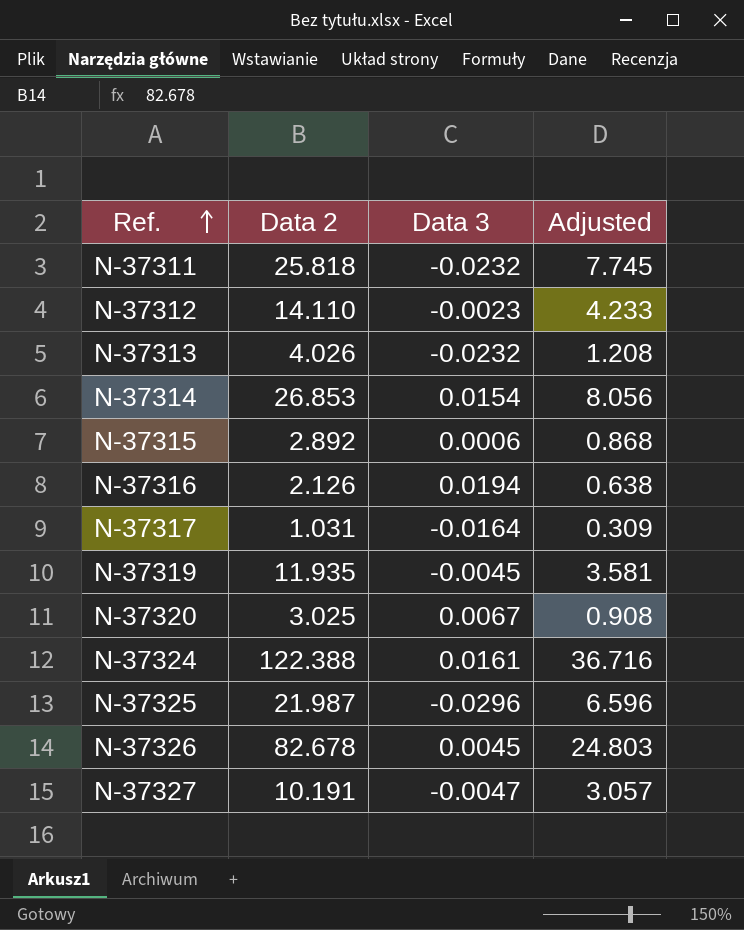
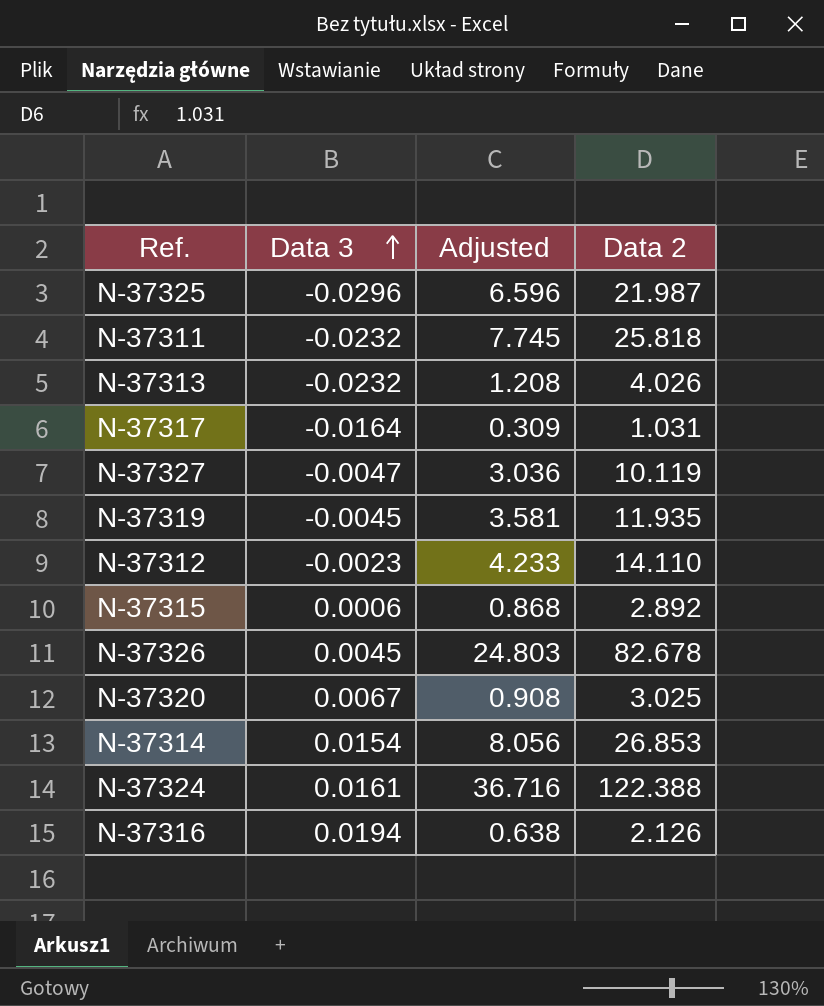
row order: Ref. ascending -> Data 3 ascending
column Data 2 | position: 2 -> 4
N-37327 | Adjusted: 3.057 -> 3.036
N-37327 | Data 2: 10.191 -> 10.119

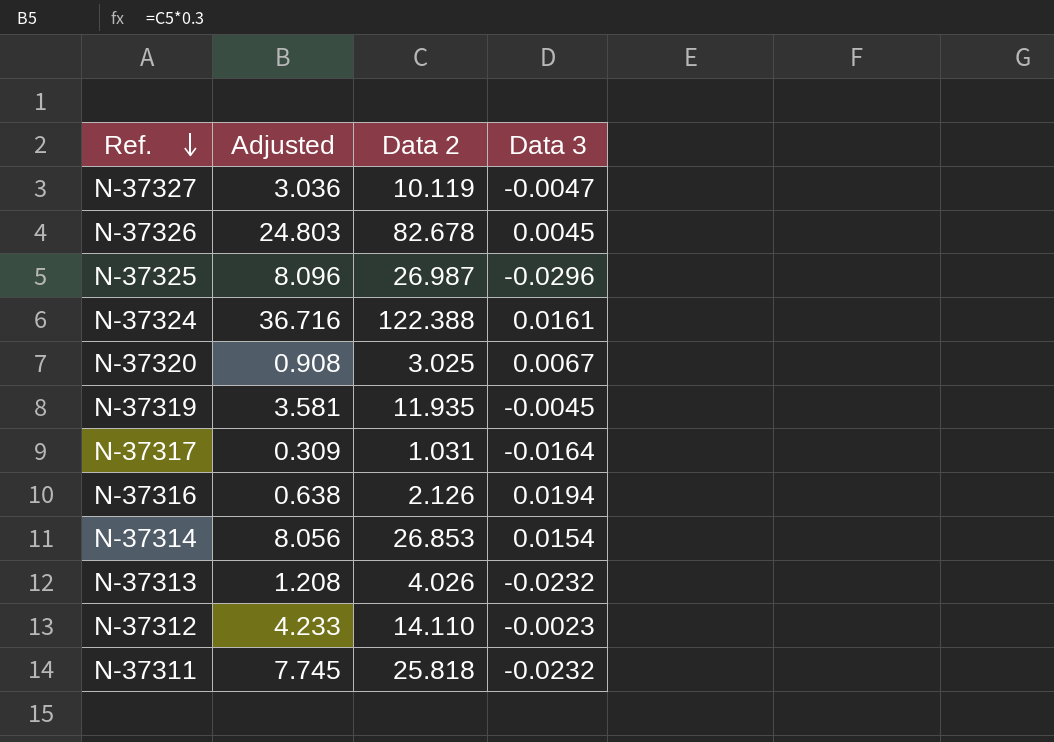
row order: Data 3 ascending -> Ref. descending
column Data 3 | position: 2 -> 4
row N-37315: 0.0006 | 0.868 | 2.892 -> none
N-37325 | Adjusted: 6.596 -> 8.096
N-37325 | Data 2: 21.987 -> 26.987

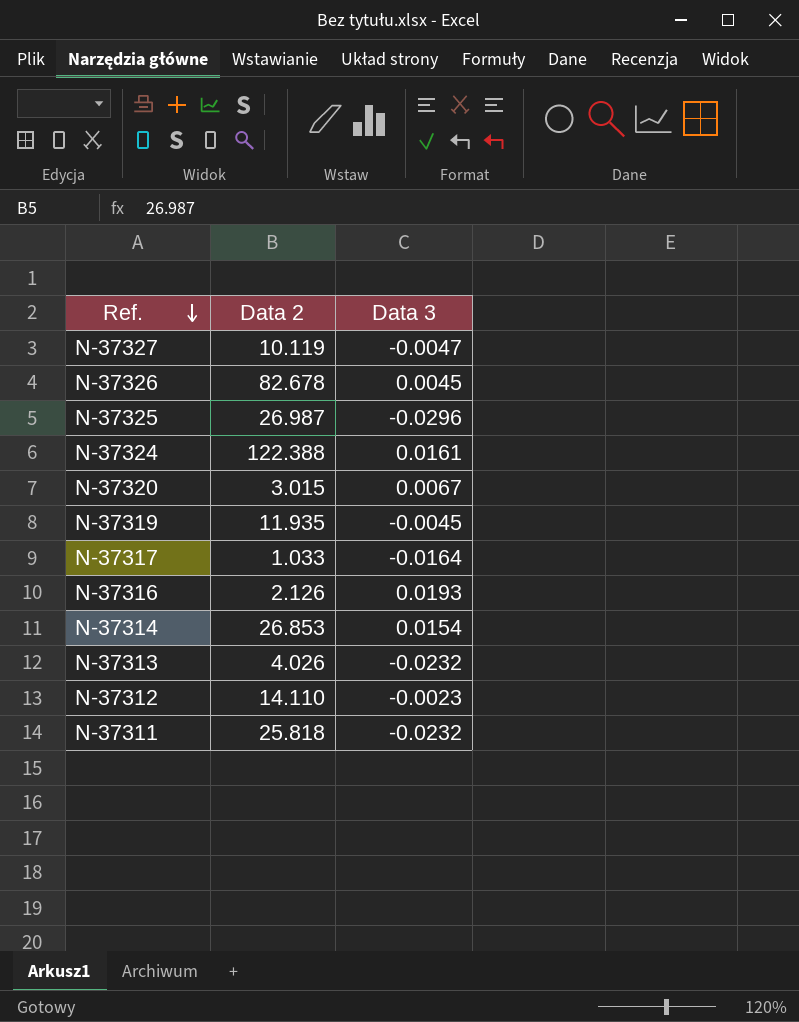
column Adjusted | formula: [Data 2] * 0.3 -> none
N-37320 | Data 2: 3.025 -> 3.015
N-37317 | Data 2: 1.031 -> 1.033
N-37316 | Data 3: 0.0194 -> 0.0193

